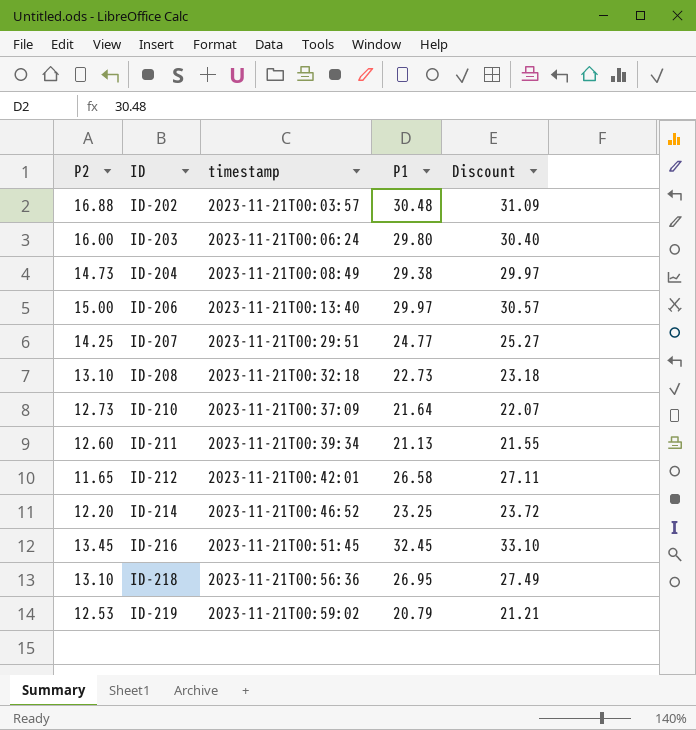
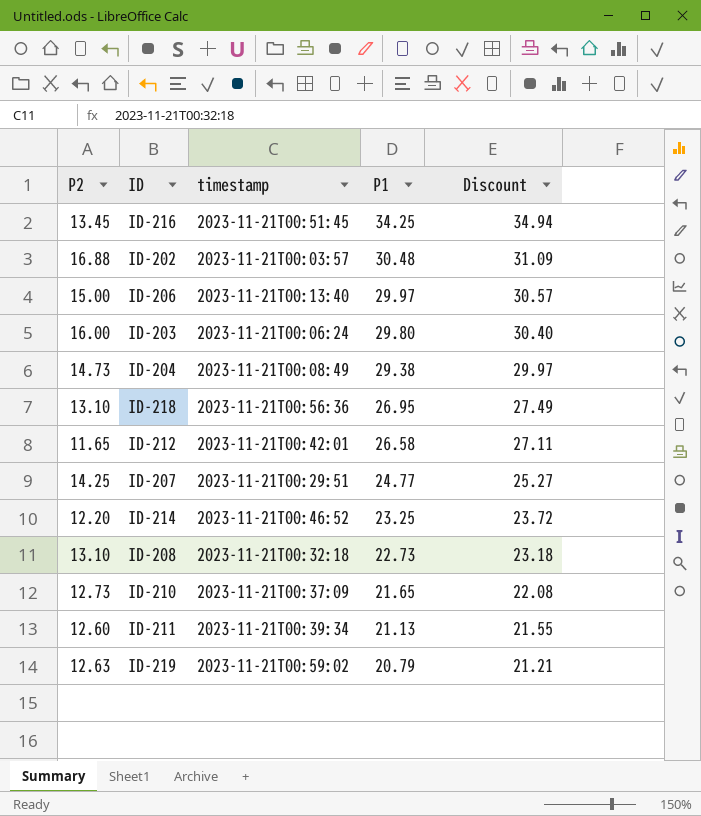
row order: ID ascending -> P1 descending
ID-216 | P1: 32.45 -> 34.25
ID-216 | Discount: 33.10 -> 34.94
ID-210 | P1: 21.64 -> 21.65
ID-210 | Discount: 22.07 -> 22.08
ID-219 | P2: 12.53 -> 12.63

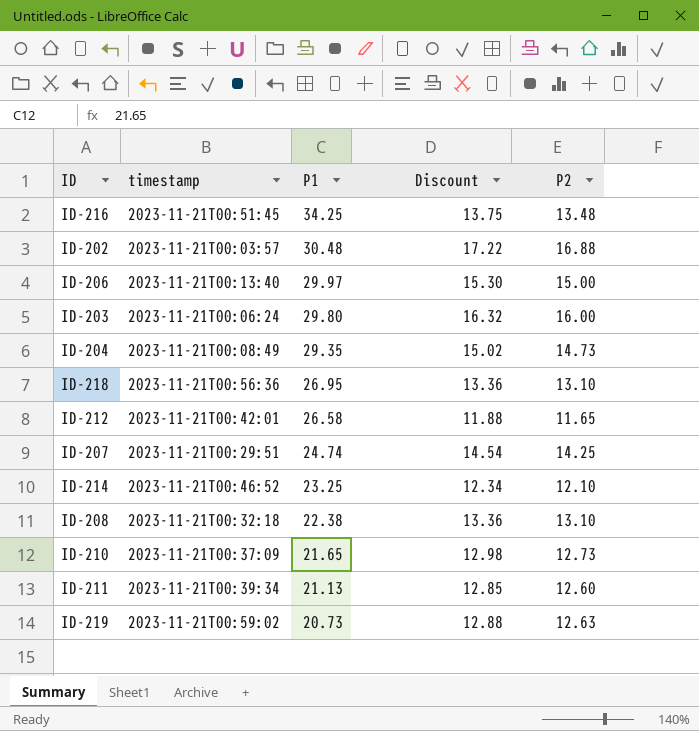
column Discount | formula: [P1] * 1.02 -> [P2] * 1.02
column P2 | position: 1 -> 5
ID-216 | P2: 13.45 -> 13.48
ID-204 | P1: 29.38 -> 29.35
ID-207 | P1: 24.77 -> 24.74
ID-214 | P2: 12.20 -> 12.10
ID-208 | P1: 22.73 -> 22.38
ID-219 | P1: 20.79 -> 20.73

